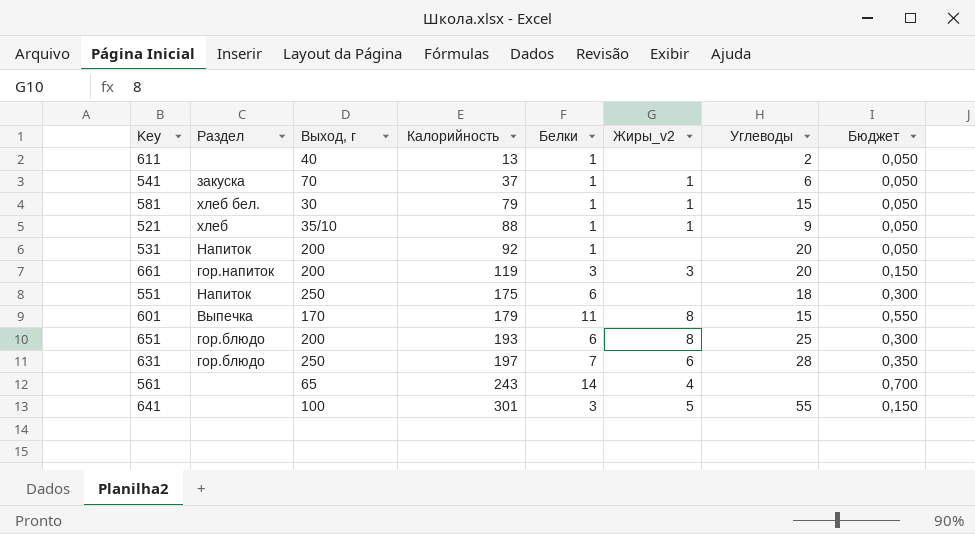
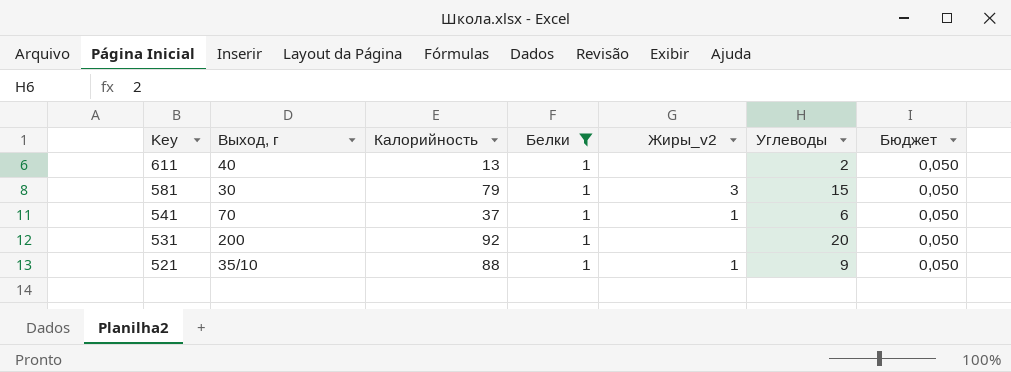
filter: none -> Белки = 1
row order: Калорийность ascending -> Key descending
column Раздел | position: 2 -> none
581 | Жиры_v2: 1 -> 3

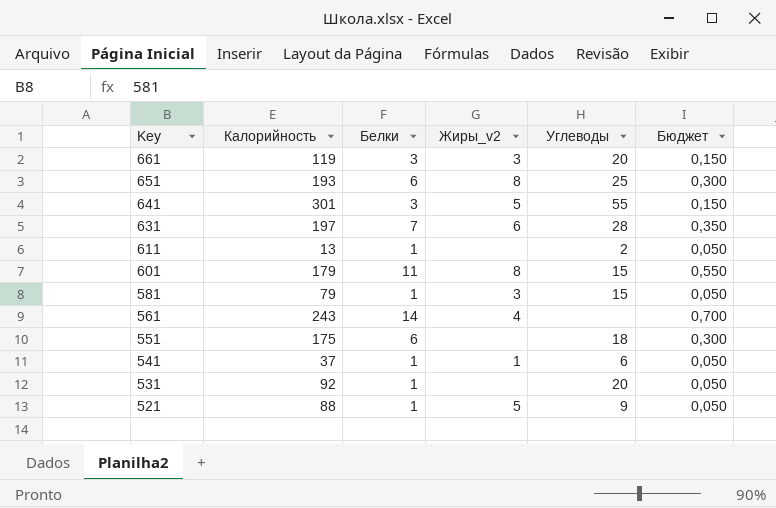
filter: Белки = 1 -> none
column Выход, г | position: 2 -> none
521 | Жиры_v2: 1 -> 5

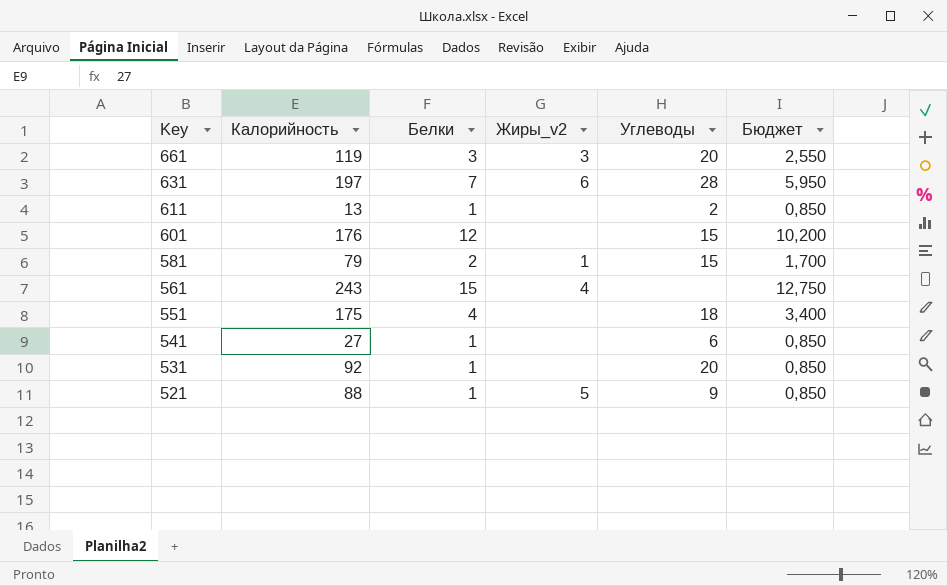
column Бюджет | formula: [Белки] * 0,05 -> [Белки] * 0,85
row 651: 193 | 6 | 8 | 25 | 0,300 -> none
row 641: 301 | 3 | 5 | 55 | 0,150 -> none
601 | Калорийность: 179 -> 176
601 | Белки: 11 -> 12
601 | Жиры_v2: 8 -> none
581 | Белки: 1 -> 2
581 | Жиры_v2: 3 -> 1
561 | Белки: 14 -> 15
551 | Белки: 6 -> 4
541 | Калорийность: 37 -> 27
541 | Жиры_v2: 1 -> none

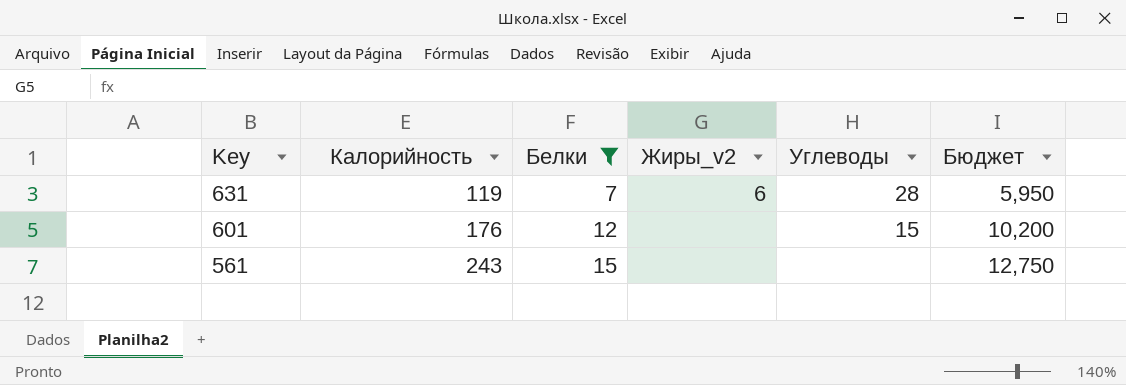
filter: none -> Белки >= 7
631 | Калорийность: 197 -> 119
561 | Жиры_v2: 4 -> none

